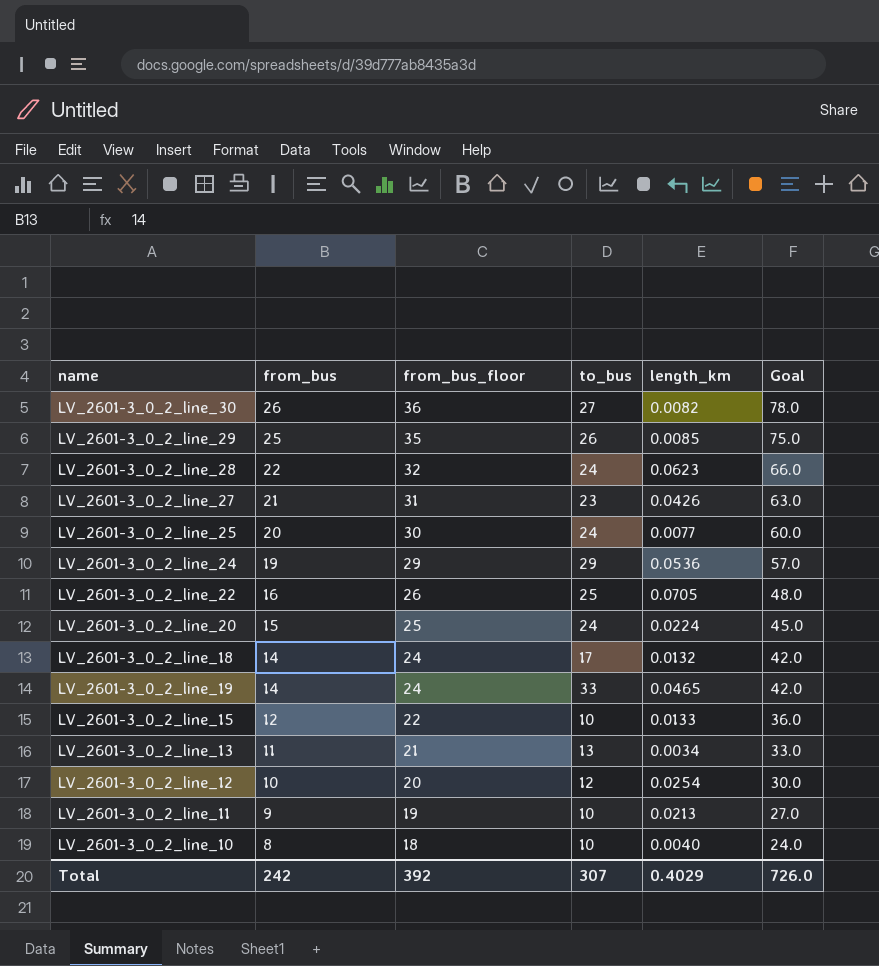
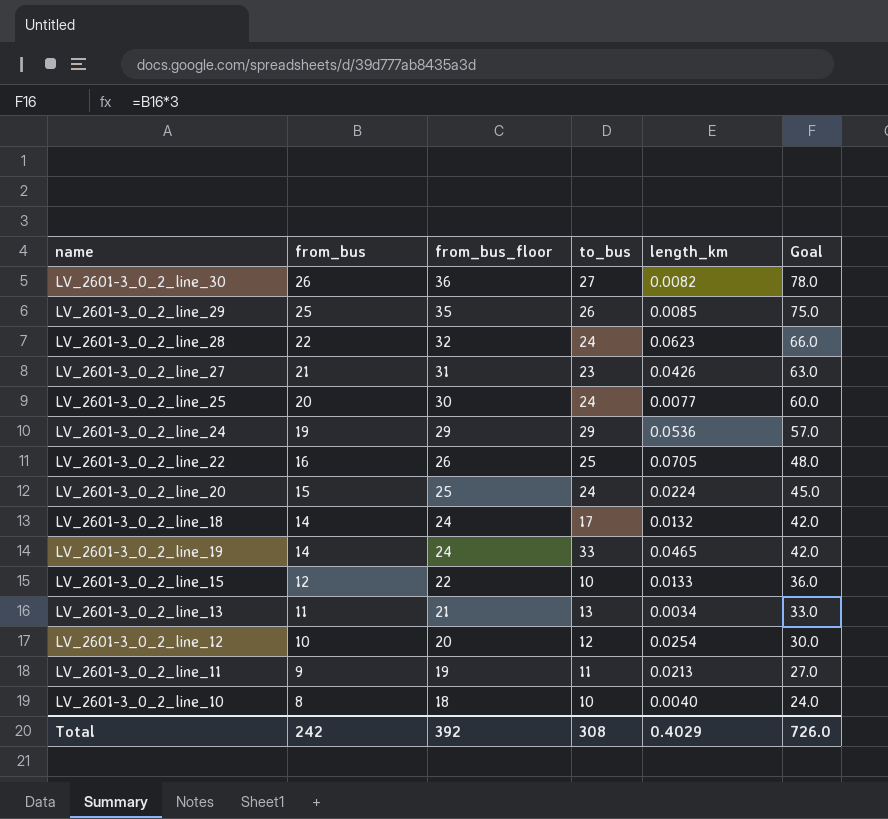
LV_2601-3_0_2_line_11 | to_bus: 10 -> 11
Total | to_bus: 307 -> 308

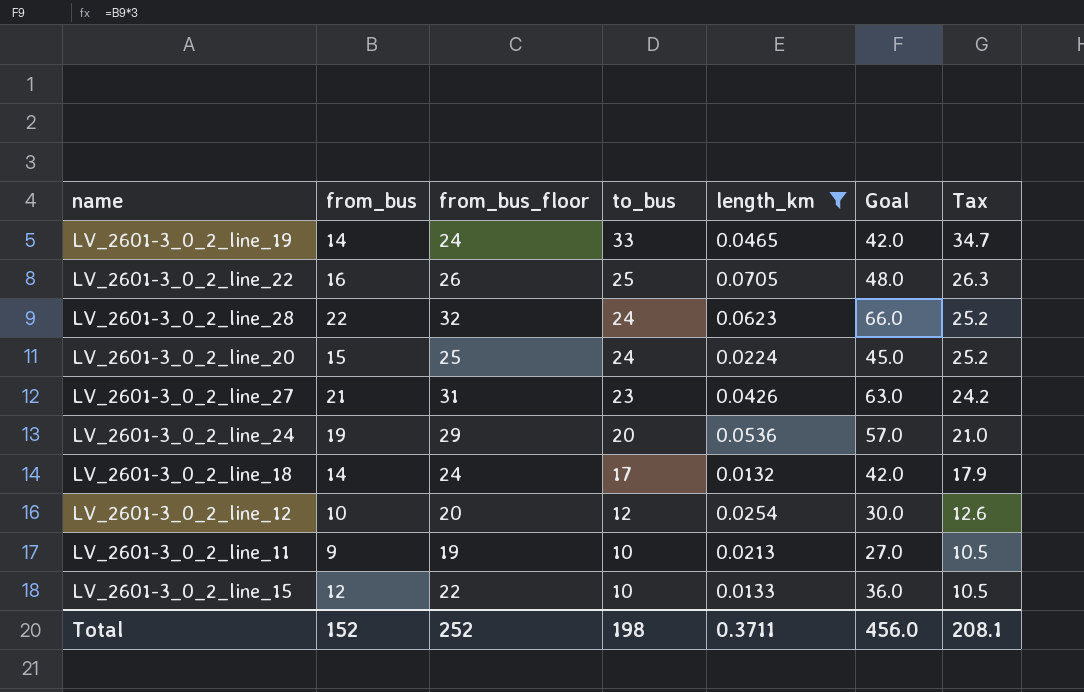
filter: none -> length_km >= 0.0132
row order: from_bus descending -> to_bus descending
column Tax | formula: none -> [to_bus] * 1.05
LV_2601-3_0_2_line_24 | to_bus: 29 -> 20
LV_2601-3_0_2_line_11 | to_bus: 11 -> 10
Total | from_bus: 242 -> 152
Total | from_bus_floor: 392 -> 252
Total | to_bus: 308 -> 198
Total | length_km: 0.4029 -> 0.3711
Total | Goal: 726.0 -> 456.0

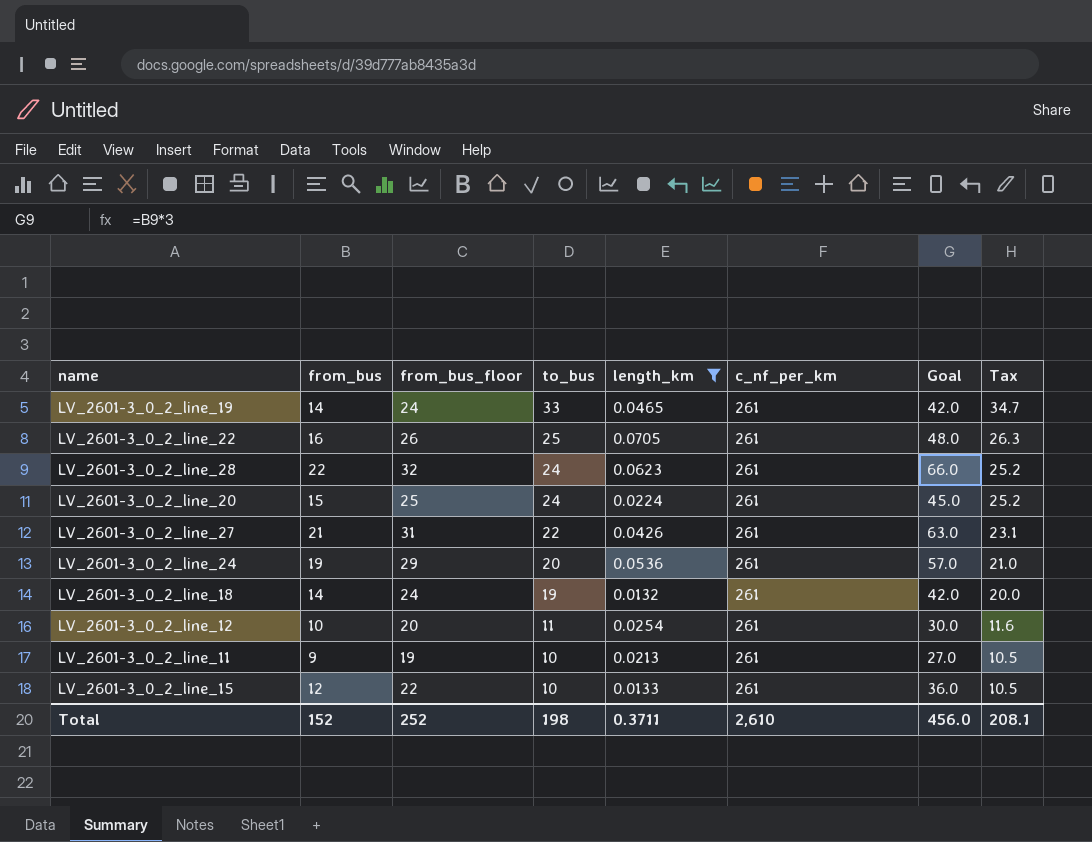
column c_nf_per_km | position: none -> 6
LV_2601-3_0_2_line_27 | to_bus: 23 -> 22
LV_2601-3_0_2_line_27 | Tax: 24.2 -> 23.1
LV_2601-3_0_2_line_18 | to_bus: 17 -> 19
LV_2601-3_0_2_line_18 | Tax: 17.9 -> 20.0
LV_2601-3_0_2_line_12 | to_bus: 12 -> 11
LV_2601-3_0_2_line_12 | Tax: 12.6 -> 11.6

